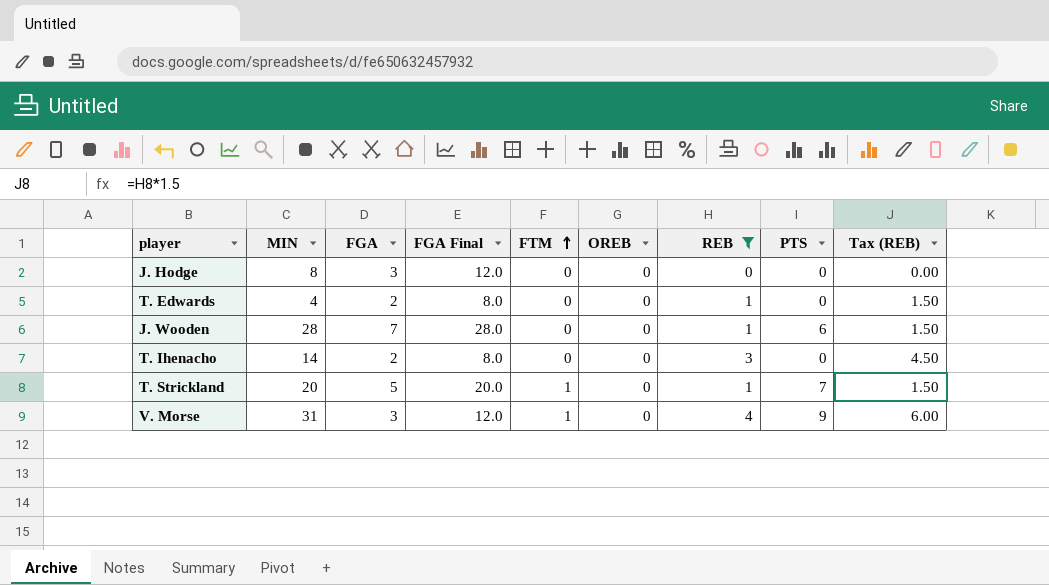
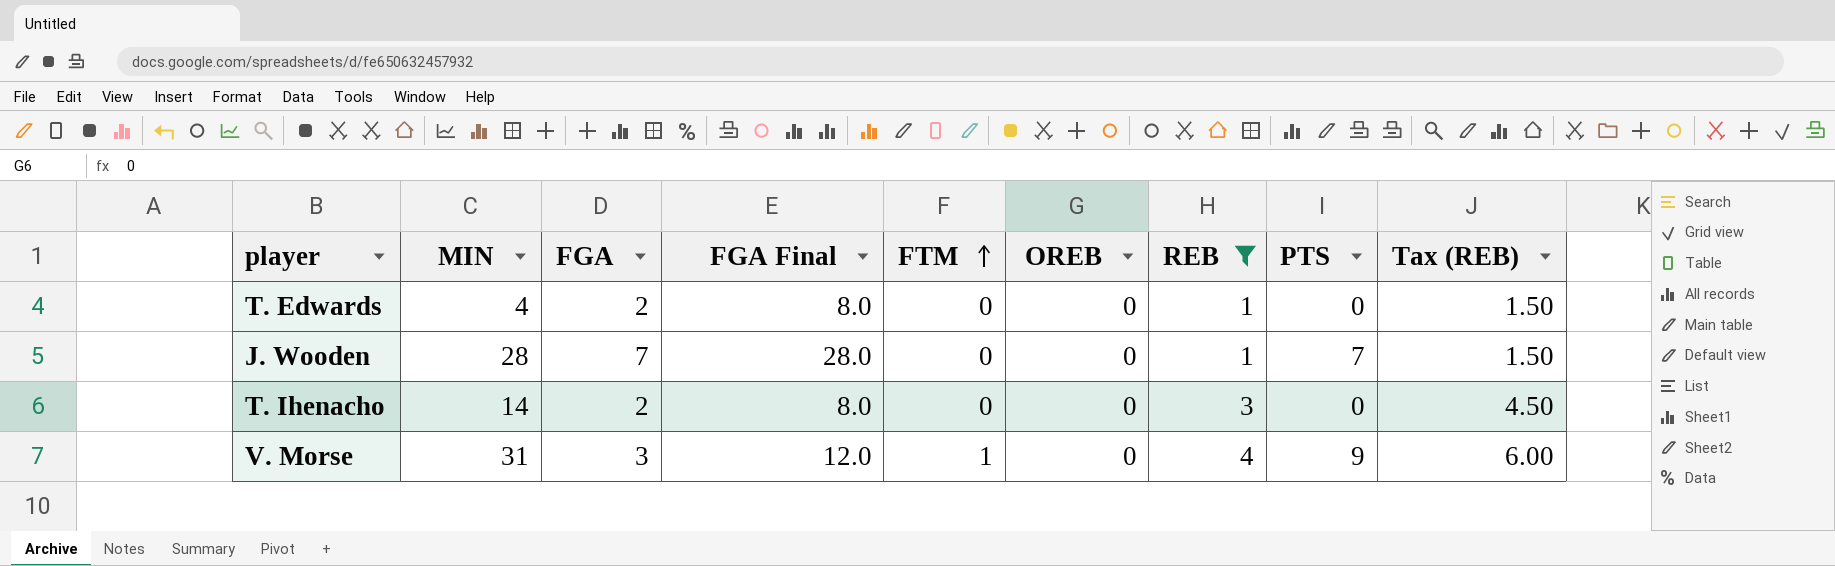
row J. Hodge: 8 | 3 | 12.0 | 0 | 0 | 0 | 0 | 0.00 -> none
row T. Strickland: 20 | 5 | 20.0 | 1 | 0 | 1 | 7 | 1.50 -> none
J. Wooden | PTS: 6 -> 7

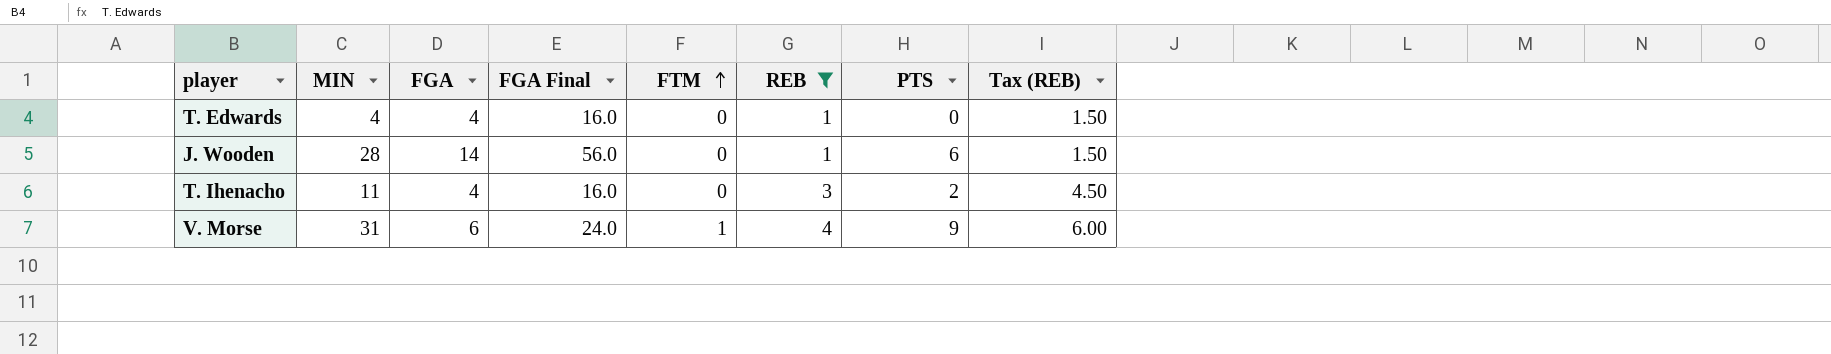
column OREB | position: 6 -> none
T. Edwards | FGA: 2 -> 4
T. Edwards | FGA Final: 8.0 -> 16.0
J. Wooden | FGA: 7 -> 14
J. Wooden | FGA Final: 28.0 -> 56.0
J. Wooden | PTS: 7 -> 6
T. Ihenacho | MIN: 14 -> 11
T. Ihenacho | FGA: 2 -> 4
T. Ihenacho | FGA Final: 8.0 -> 16.0
T. Ihenacho | PTS: 0 -> 2
V. Morse | FGA: 3 -> 6
V. Morse | FGA Final: 12.0 -> 24.0

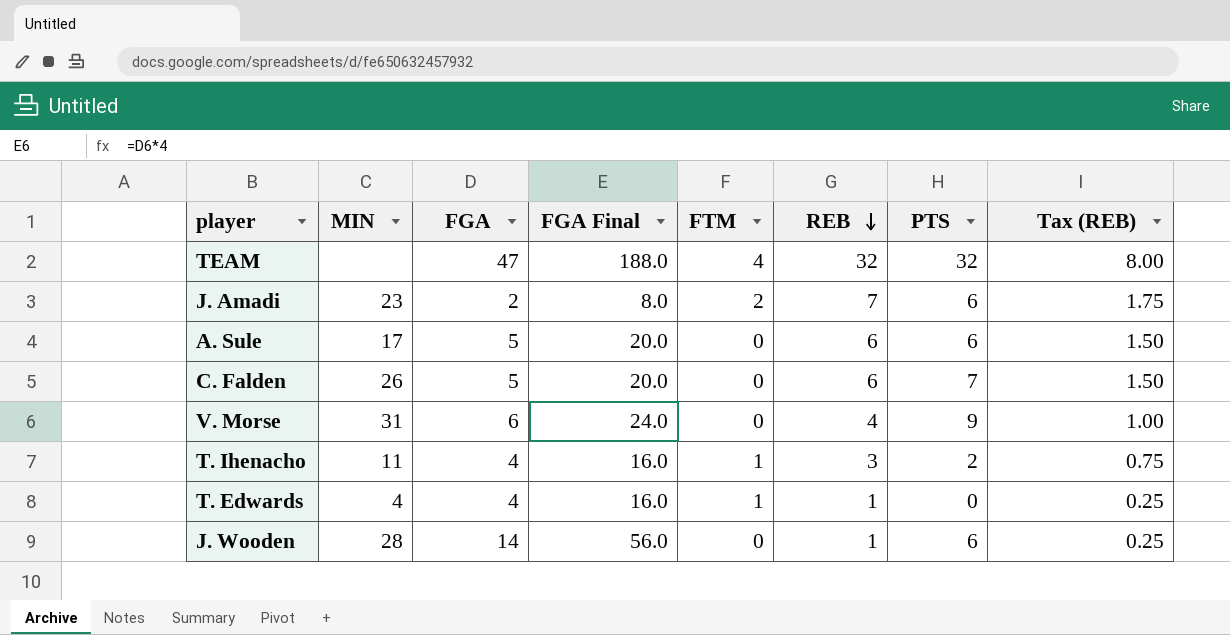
filter: REB <= 4 -> none
row order: FTM ascending -> REB descending
column Tax (REB) | formula: [REB] * 1.5 -> [REB] * 0.25
V. Morse | FTM: 1 -> 0
T. Ihenacho | FTM: 0 -> 1
T. Edwards | FTM: 0 -> 1

